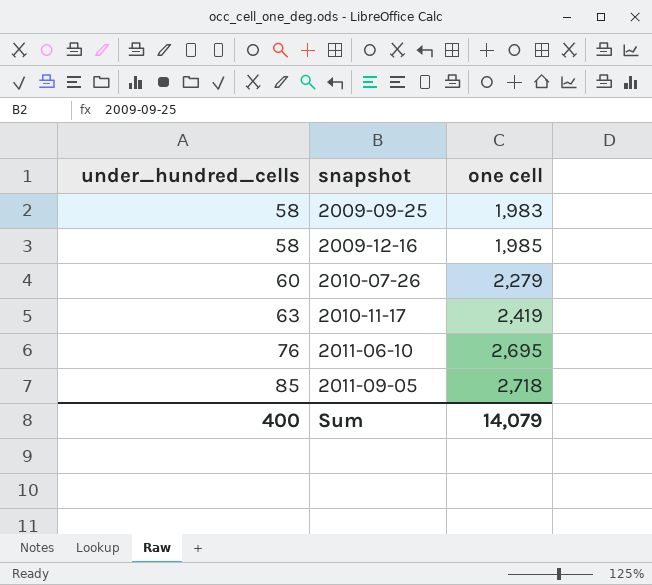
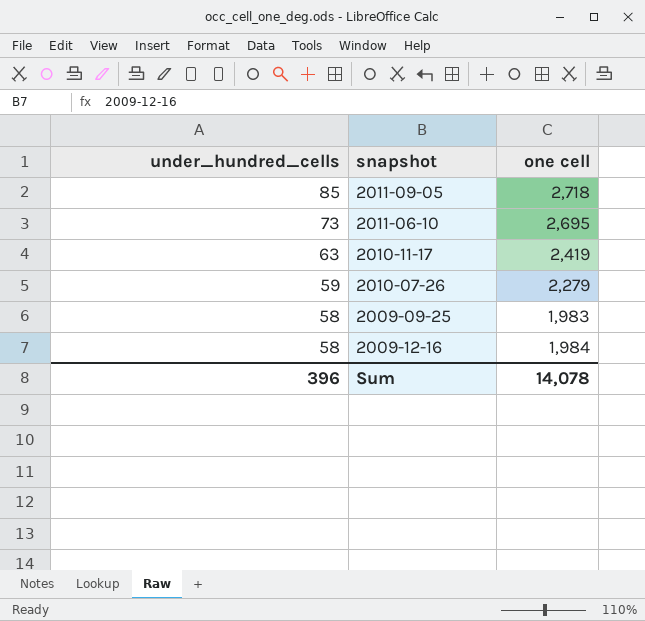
row order: under_hundred_cells ascending -> under_hundred_cells descending
2011-06-10 | under_hundred_cells: 76 -> 73
2010-07-26 | under_hundred_cells: 60 -> 59
2009-12-16 | one cell: 1,985 -> 1,984
Sum | under_hundred_cells: 400 -> 396
Sum | one cell: 14,079 -> 14,078

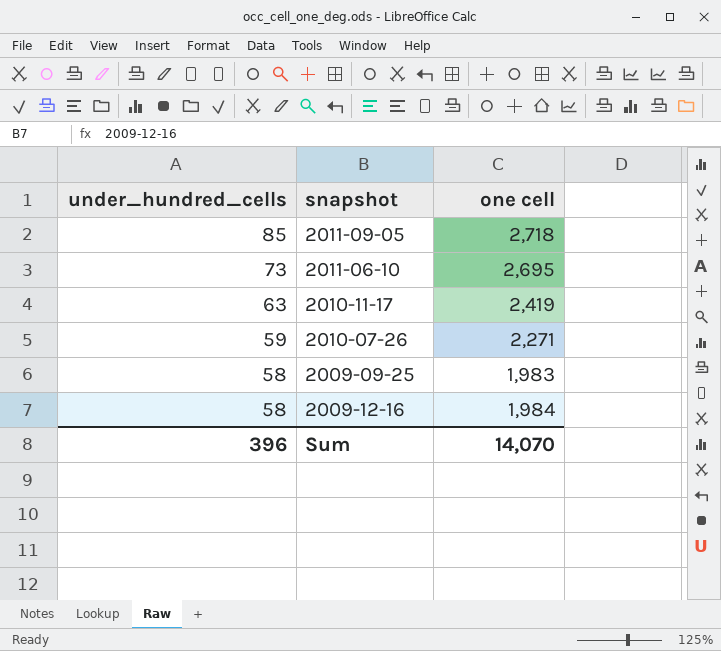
2010-07-26 | one cell: 2,279 -> 2,271
Sum | one cell: 14,078 -> 14,070

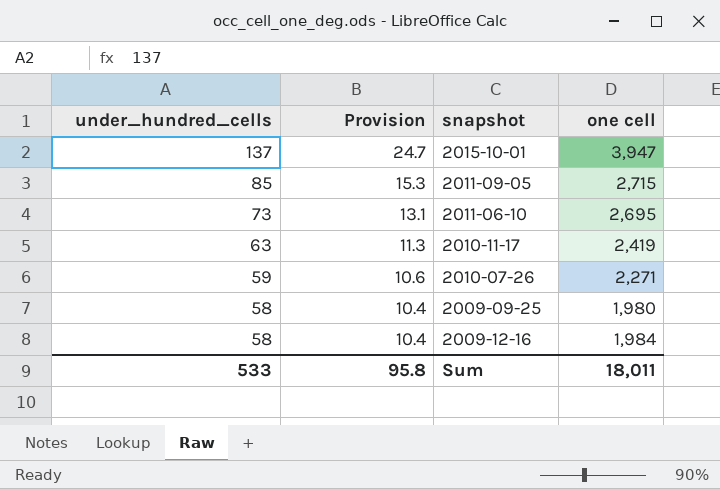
column Provision | formula: none -> [under_hundred_cells] * 0.18
row 2015-10-01: none -> 137 | 24.7 | 3,947
2011-09-05 | one cell: 2,718 -> 2,715
2009-09-25 | one cell: 1,983 -> 1,980
Sum | under_hundred_cells: 396 -> 533
Sum | one cell: 14,070 -> 18,011

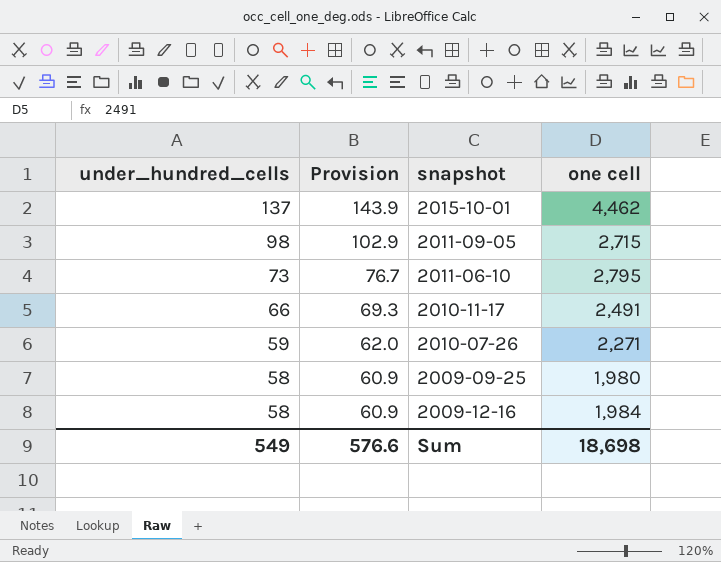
column Provision | formula: [under_hundred_cells] * 0.18 -> [under_hundred_cells] * 1.05
2015-10-01 | one cell: 3,947 -> 4,462
2011-09-05 | under_hundred_cells: 85 -> 98
2011-06-10 | one cell: 2,695 -> 2,795
2010-11-17 | under_hundred_cells: 63 -> 66
2010-11-17 | one cell: 2,419 -> 2,491
Sum | under_hundred_cells: 533 -> 549
Sum | Provision: 95.8 -> 576.6
Sum | one cell: 18,011 -> 18,698

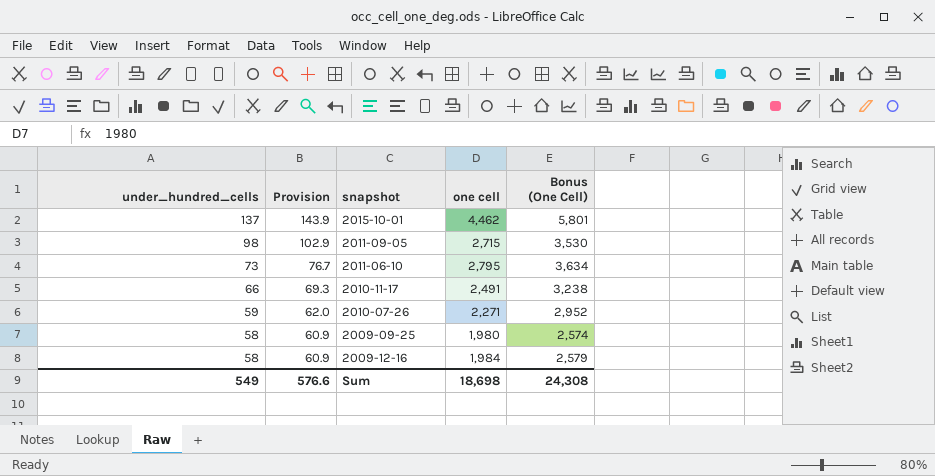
column Bonus (One Cell) | formula: none -> [one cell] * 1.3

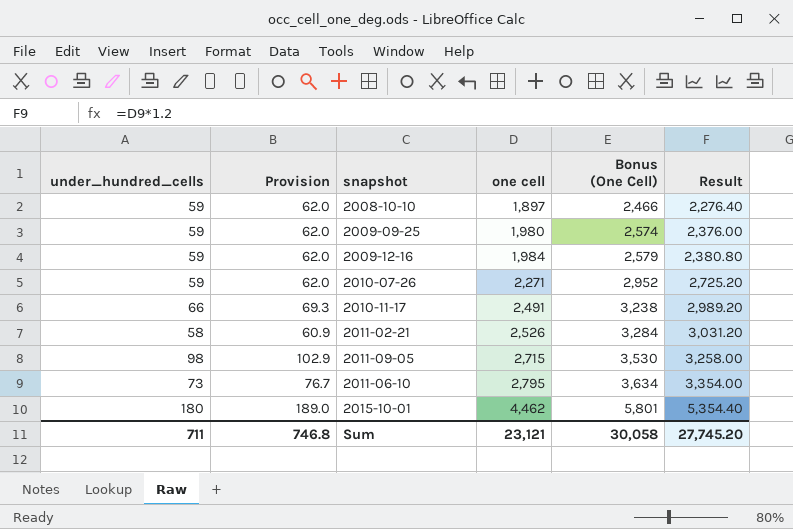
row order: under_hundred_cells descending -> one cell ascending
column Result | formula: none -> [one cell] * 1.2
row 2008-10-10: none -> 59 | 62.0 | 1,897 | 2,466 | 2,276.40
2009-09-25 | under_hundred_cells: 58 -> 59
2009-09-25 | Provision: 60.9 -> 62.0
2009-12-16 | under_hundred_cells: 58 -> 59
2009-12-16 | Provision: 60.9 -> 62.0
row 2011-02-21: none -> 58 | 60.9 | 2,526 | 3,284 | 3,031.20
2015-10-01 | under_hundred_cells: 137 -> 180
2015-10-01 | Provision: 143.9 -> 189.0
Sum | under_hundred_cells: 549 -> 711
Sum | Provision: 576.6 -> 746.8
Sum | one cell: 18,698 -> 23,121
Sum | Bonus (One Cell): 24,308 -> 30,058

